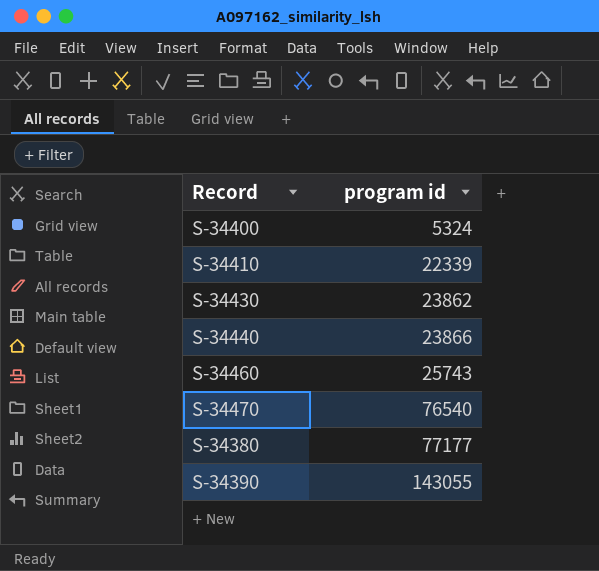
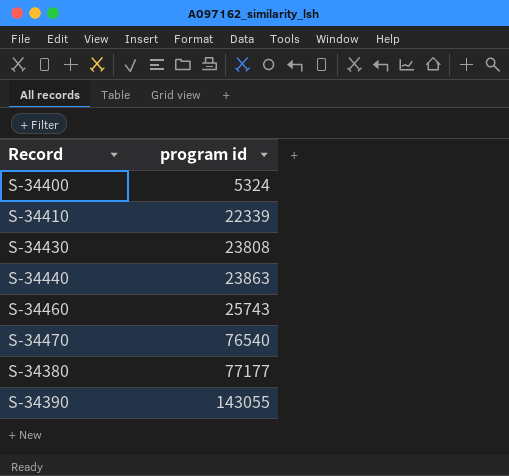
S-34430 | program id: 23862 -> 23808
S-34440 | program id: 23866 -> 23863

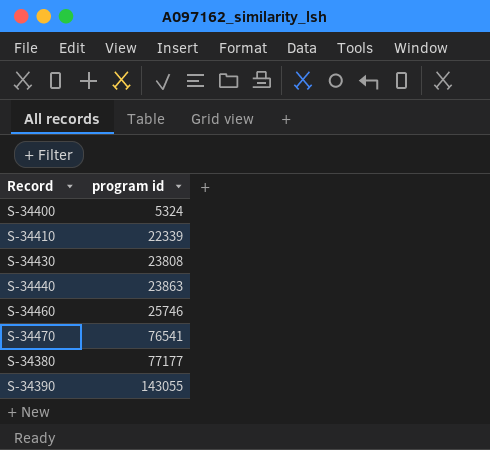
S-34460 | program id: 25743 -> 25746
S-34470 | program id: 76540 -> 76541

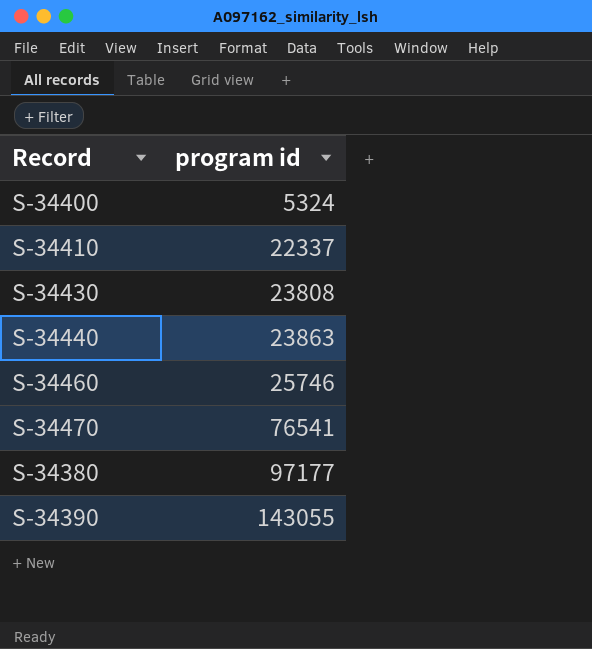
S-34410 | program id: 22339 -> 22337
S-34380 | program id: 77177 -> 97177

